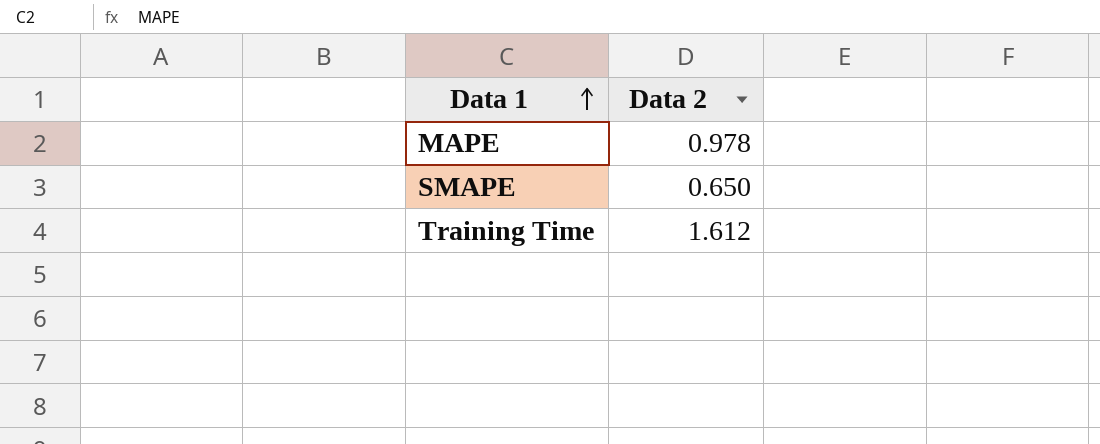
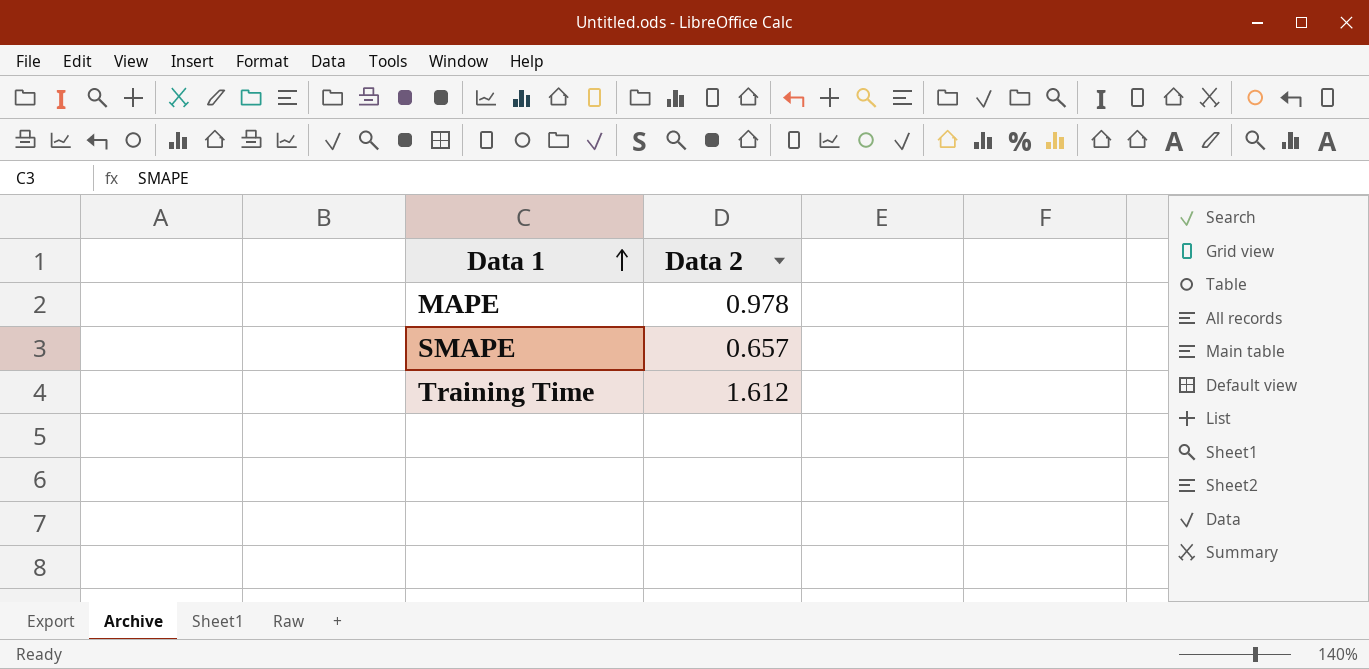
SMAPE | Data 2: 0.650 -> 0.657

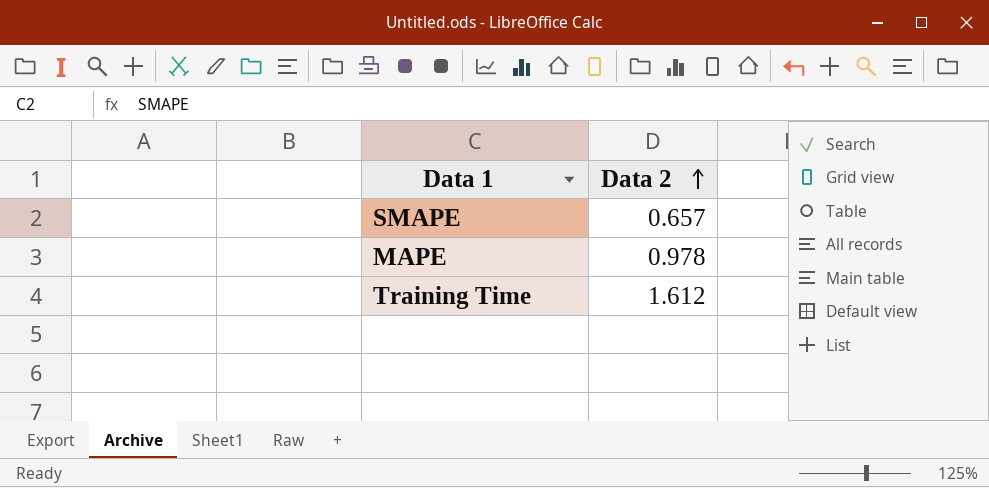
row order: Data 1 ascending -> Data 2 ascending

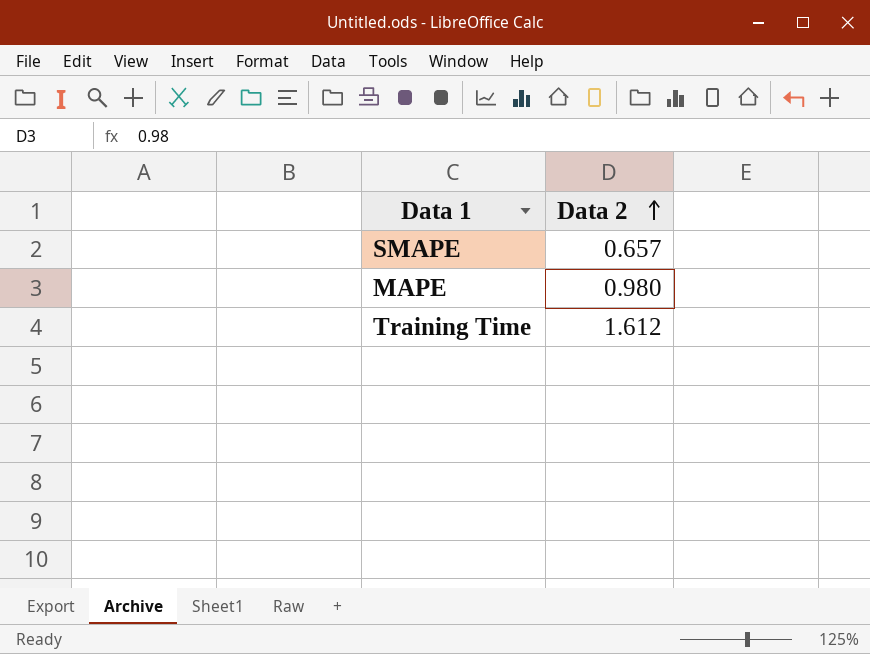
MAPE | Data 2: 0.978 -> 0.980

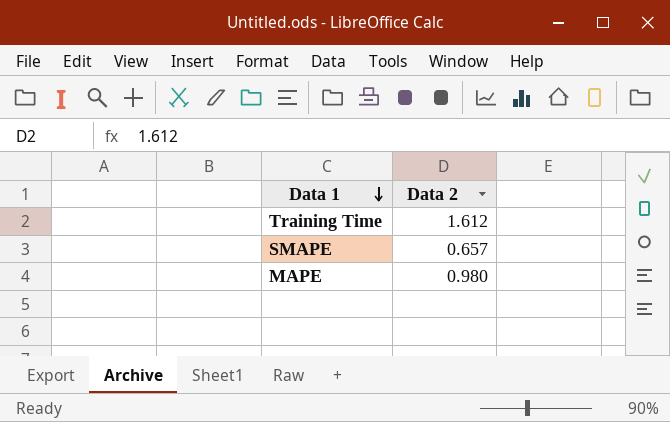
row order: Data 2 ascending -> Data 1 descending

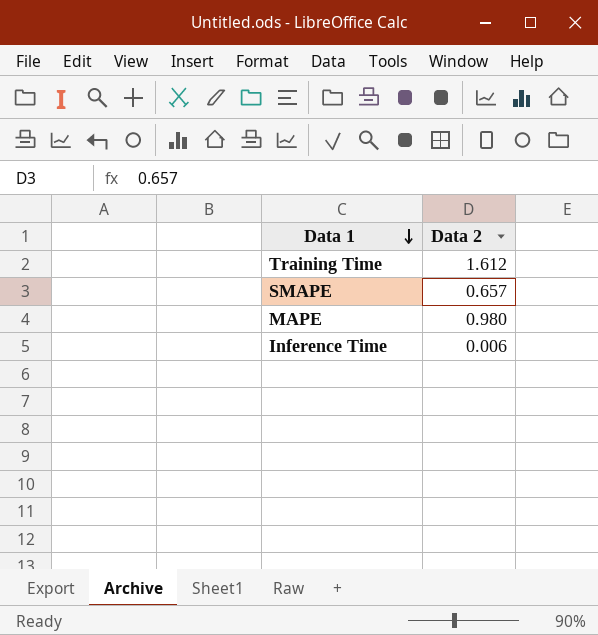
row Inference Time: none -> 0.006

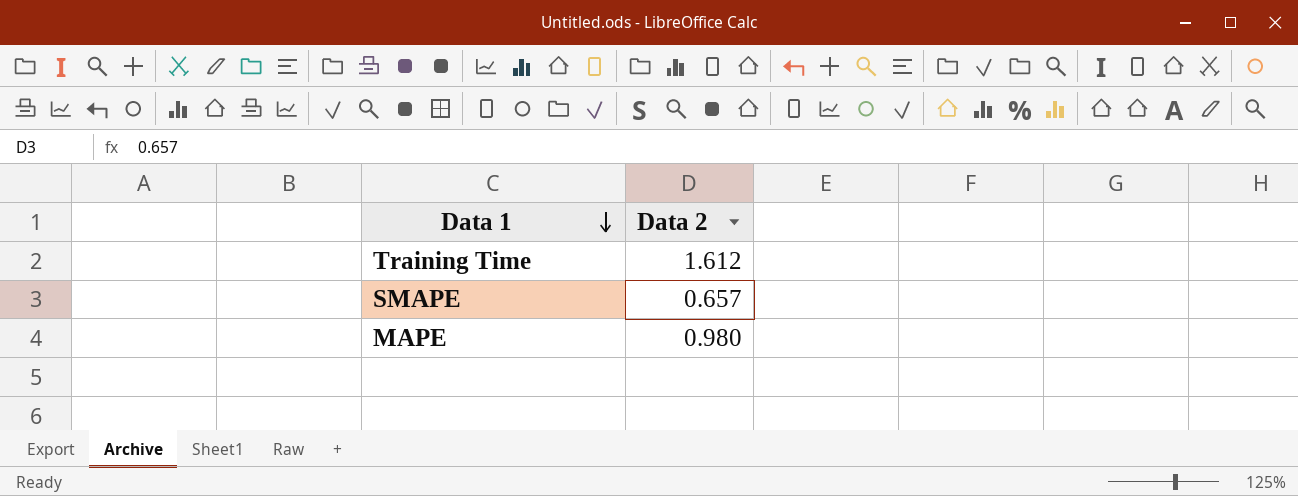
row Inference Time: 0.006 -> none

